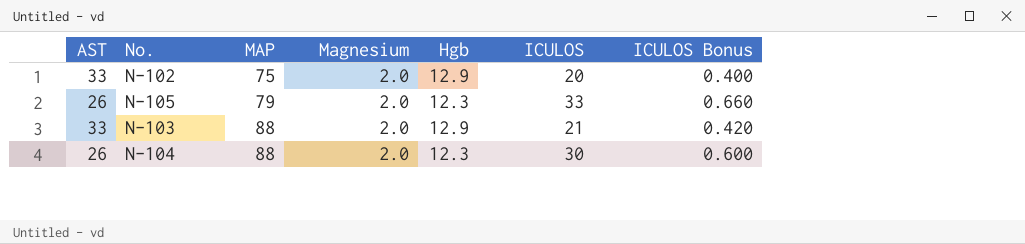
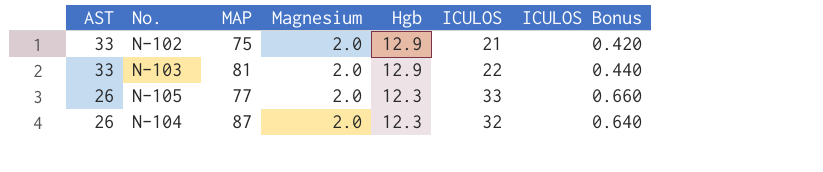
row order: MAP ascending -> AST descending
N-102 | ICULOS: 20 -> 21
N-102 | ICULOS Bonus: 0.400 -> 0.420
N-103 | MAP: 88 -> 81
N-103 | ICULOS: 21 -> 22
N-103 | ICULOS Bonus: 0.420 -> 0.440
N-105 | MAP: 79 -> 77
N-104 | MAP: 88 -> 87
N-104 | ICULOS: 30 -> 32
N-104 | ICULOS Bonus: 0.600 -> 0.640

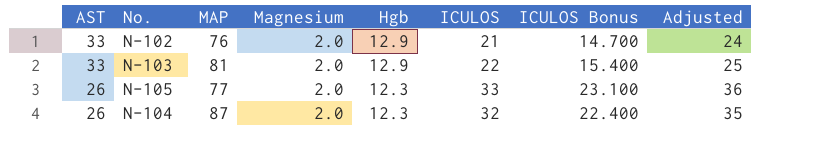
column ICULOS Bonus | formula: [ICULOS] * 0.02 -> [ICULOS] * 0.7
column Adjusted | formula: none -> [ICULOS] + 3
N-102 | MAP: 75 -> 76

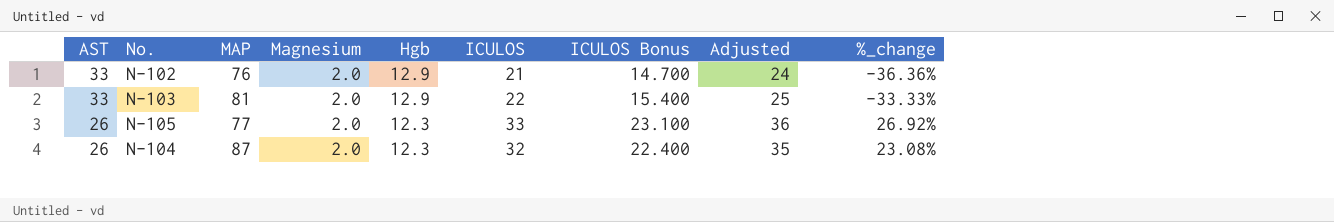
column %_change | formula: none -> ([ICULOS] - [AST]) / [AST]

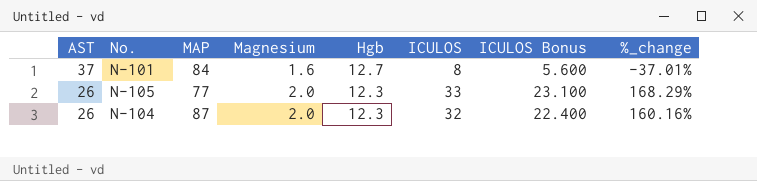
column Adjusted | formula: [ICULOS] + 3 -> none
column %_change | formula: ([ICULOS] - [AST]) / [AST] -> ([ICULOS] - [Hgb]) / [Hgb]
row N-102: 33 | 76 | 2.0 | 12.9 | 21 | 14.700 | 24 | -36.36% -> none
row N-103: 33 | 81 | 2.0 | 12.9 | 22 | 15.400 | 25 | -33.33% -> none
row N-101: none -> 37 | 84 | 1.6 | 12.7 | 8 | 5.600 | -37.01%

